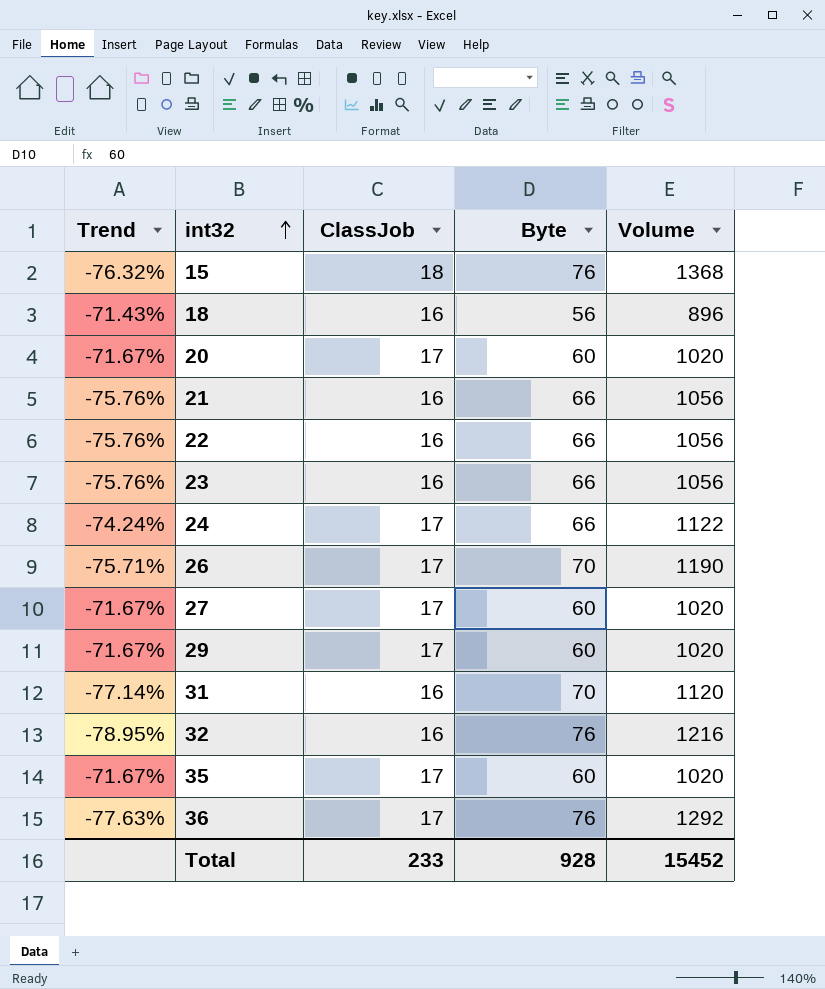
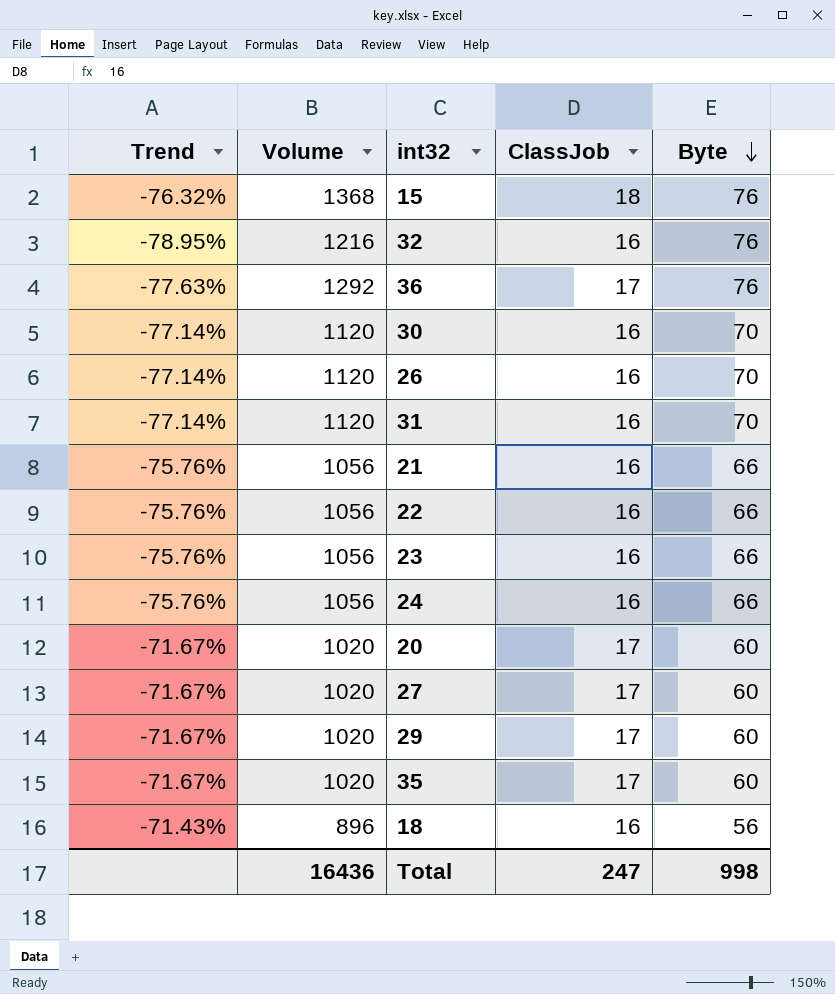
row order: int32 ascending -> Byte descending
column Volume | position: 5 -> 2
row 30: none -> -77.14% | 1120 | 16 | 70
26 | Trend: -75.71% -> -77.14%
26 | Volume: 1190 -> 1120
26 | ClassJob: 17 -> 16
24 | Trend: -74.24% -> -75.76%
24 | Volume: 1122 -> 1056
24 | ClassJob: 17 -> 16
Total | Volume: 15452 -> 16436
Total | ClassJob: 233 -> 247
Total | Byte: 928 -> 998

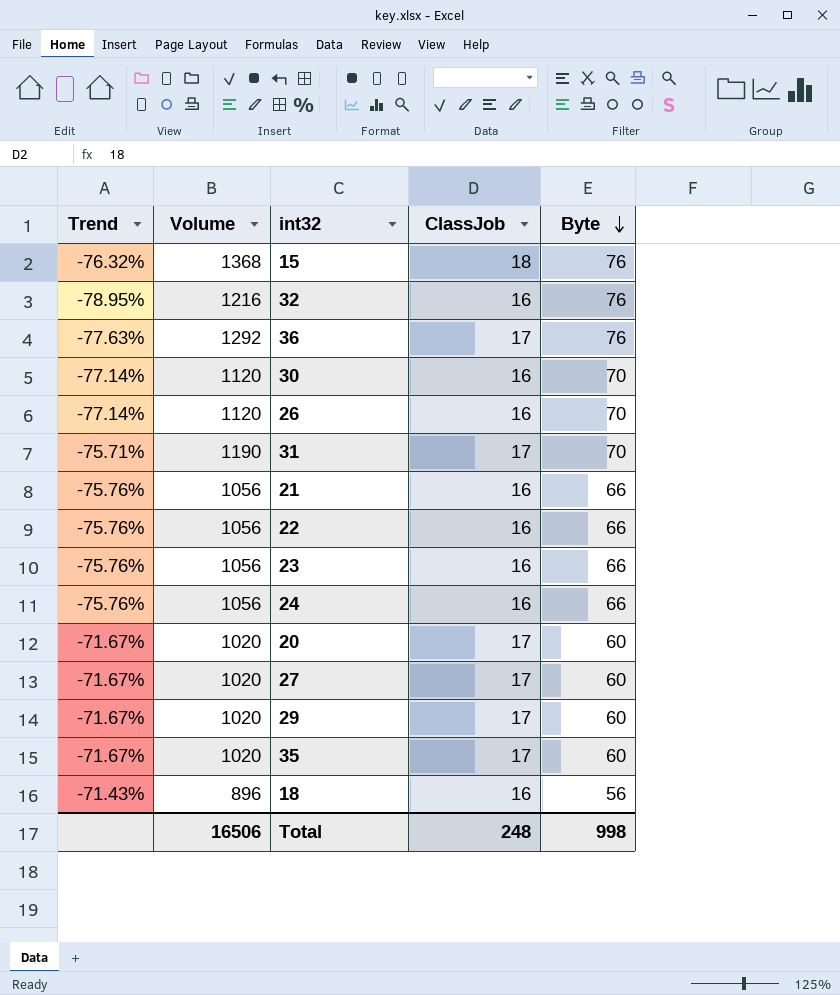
31 | Trend: -77.14% -> -75.71%
31 | Volume: 1120 -> 1190
31 | ClassJob: 16 -> 17
Total | Volume: 16436 -> 16506
Total | ClassJob: 247 -> 248

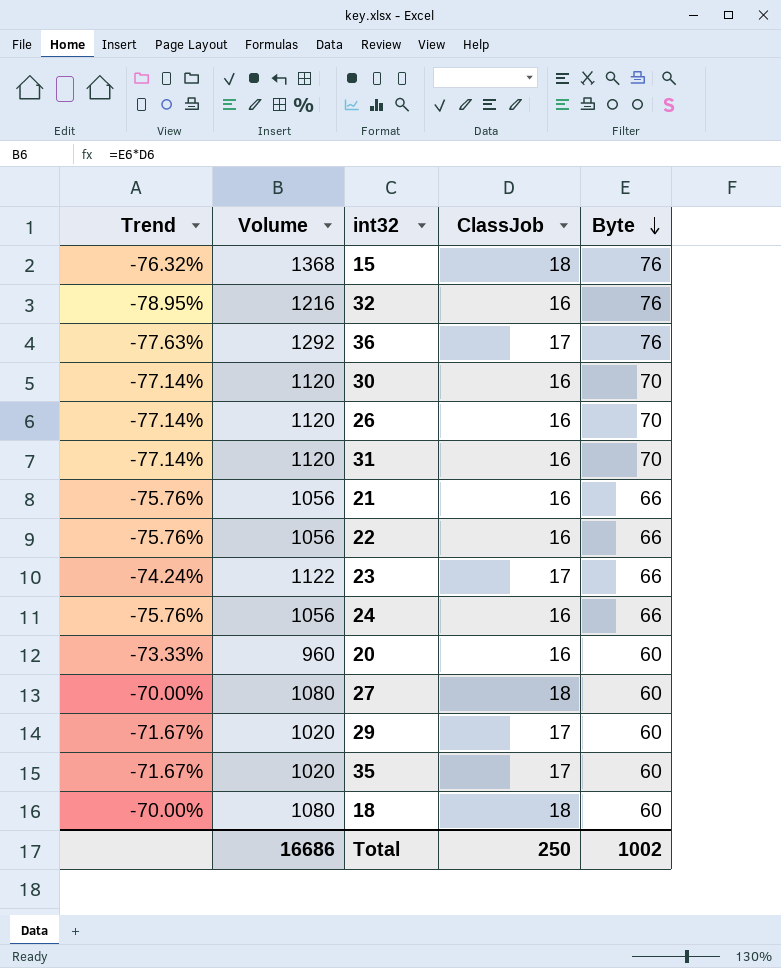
31 | Trend: -75.71% -> -77.14%
31 | Volume: 1190 -> 1120
31 | ClassJob: 17 -> 16
23 | Trend: -75.76% -> -74.24%
23 | Volume: 1056 -> 1122
23 | ClassJob: 16 -> 17
20 | Trend: -71.67% -> -73.33%
20 | Volume: 1020 -> 960
20 | ClassJob: 17 -> 16
27 | Trend: -71.67% -> -70.00%
27 | Volume: 1020 -> 1080
27 | ClassJob: 17 -> 18
18 | Trend: -71.43% -> -70.00%
18 | Volume: 896 -> 1080
18 | ClassJob: 16 -> 18
18 | Byte: 56 -> 60
Total | Volume: 16506 -> 16686
Total | ClassJob: 248 -> 250
Total | Byte: 998 -> 1002

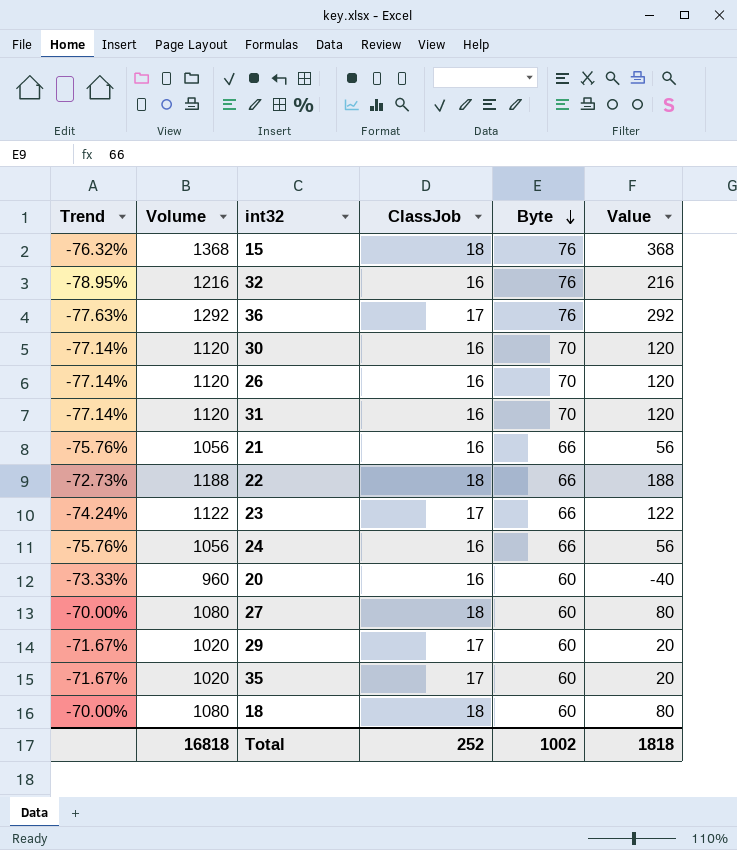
column Value | formula: none -> [Volume] - 1000
22 | Trend: -75.76% -> -72.73%
22 | Volume: 1056 -> 1188
22 | ClassJob: 16 -> 18
Total | Volume: 16686 -> 16818
Total | ClassJob: 250 -> 252

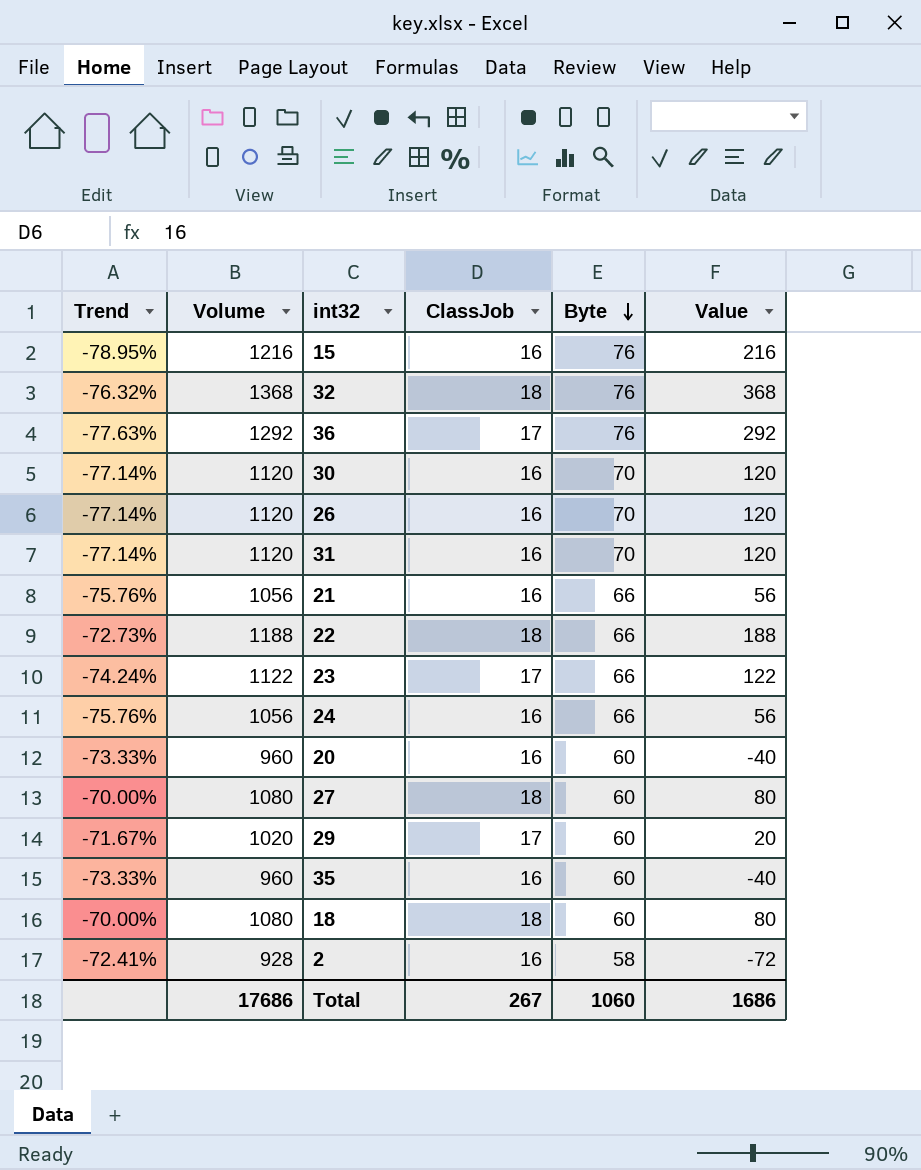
15 | Trend: -76.32% -> -78.95%
15 | Volume: 1368 -> 1216
15 | ClassJob: 18 -> 16
15 | Value: 368 -> 216
32 | Trend: -78.95% -> -76.32%
32 | Volume: 1216 -> 1368
32 | ClassJob: 16 -> 18
32 | Value: 216 -> 368
35 | Trend: -71.67% -> -73.33%
35 | Volume: 1020 -> 960
35 | ClassJob: 17 -> 16
35 | Value: 20 -> -40
row 2: none -> -72.41% | 928 | 16 | 58 | -72
Total | Volume: 16818 -> 17686
Total | ClassJob: 252 -> 267
Total | Byte: 1002 -> 1060
Total | Value: 1818 -> 1686

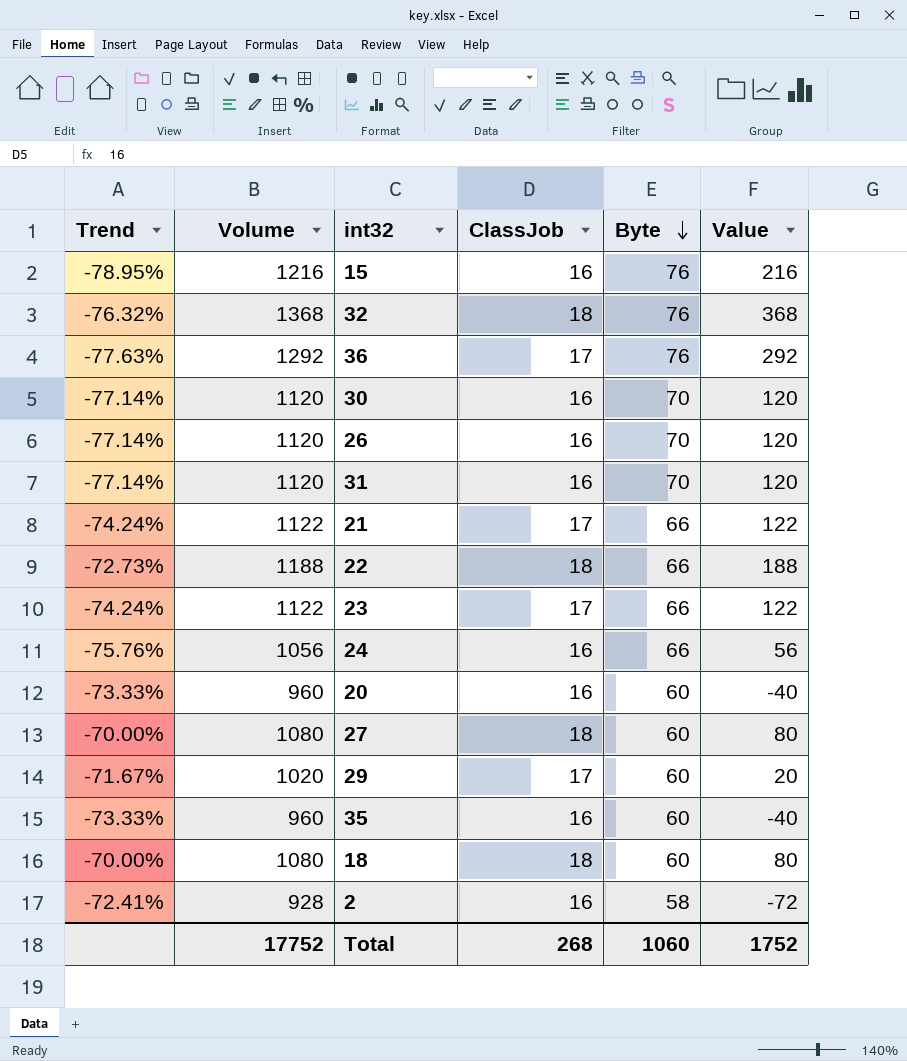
21 | Trend: -75.76% -> -74.24%
21 | Volume: 1056 -> 1122
21 | ClassJob: 16 -> 17
21 | Value: 56 -> 122
Total | Volume: 17686 -> 17752
Total | ClassJob: 267 -> 268
Total | Value: 1686 -> 1752

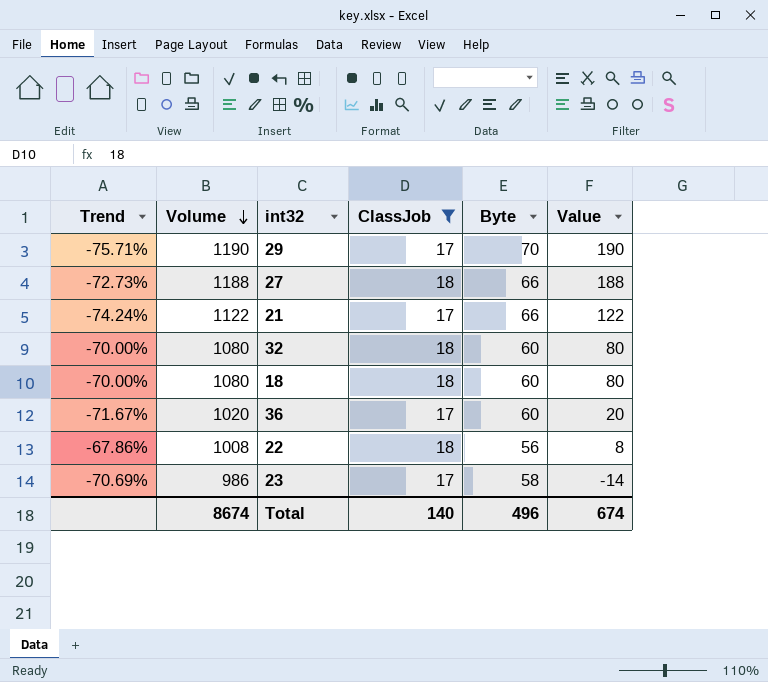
filter: none -> ClassJob != 16
row order: Byte descending -> Volume descending
29 | Trend: -71.67% -> -75.71%
29 | Volume: 1020 -> 1190
29 | Byte: 60 -> 70
29 | Value: 20 -> 190
27 | Trend: -70.00% -> -72.73%
27 | Volume: 1080 -> 1188
27 | Byte: 60 -> 66
27 | Value: 80 -> 188
32 | Trend: -76.32% -> -70.00%
32 | Volume: 1368 -> 1080
32 | Byte: 76 -> 60
32 | Value: 368 -> 80
36 | Trend: -77.63% -> -71.67%
36 | Volume: 1292 -> 1020
36 | Byte: 76 -> 60
36 | Value: 292 -> 20
22 | Trend: -72.73% -> -67.86%
22 | Volume: 1188 -> 1008
22 | Byte: 66 -> 56
22 | Value: 188 -> 8
23 | Trend: -74.24% -> -70.69%
23 | Volume: 1122 -> 986
23 | Byte: 66 -> 58
23 | Value: 122 -> -14
Total | Volume: 17752 -> 8674
Total | ClassJob: 268 -> 140
Total | Byte: 1060 -> 496
Total | Value: 1752 -> 674

